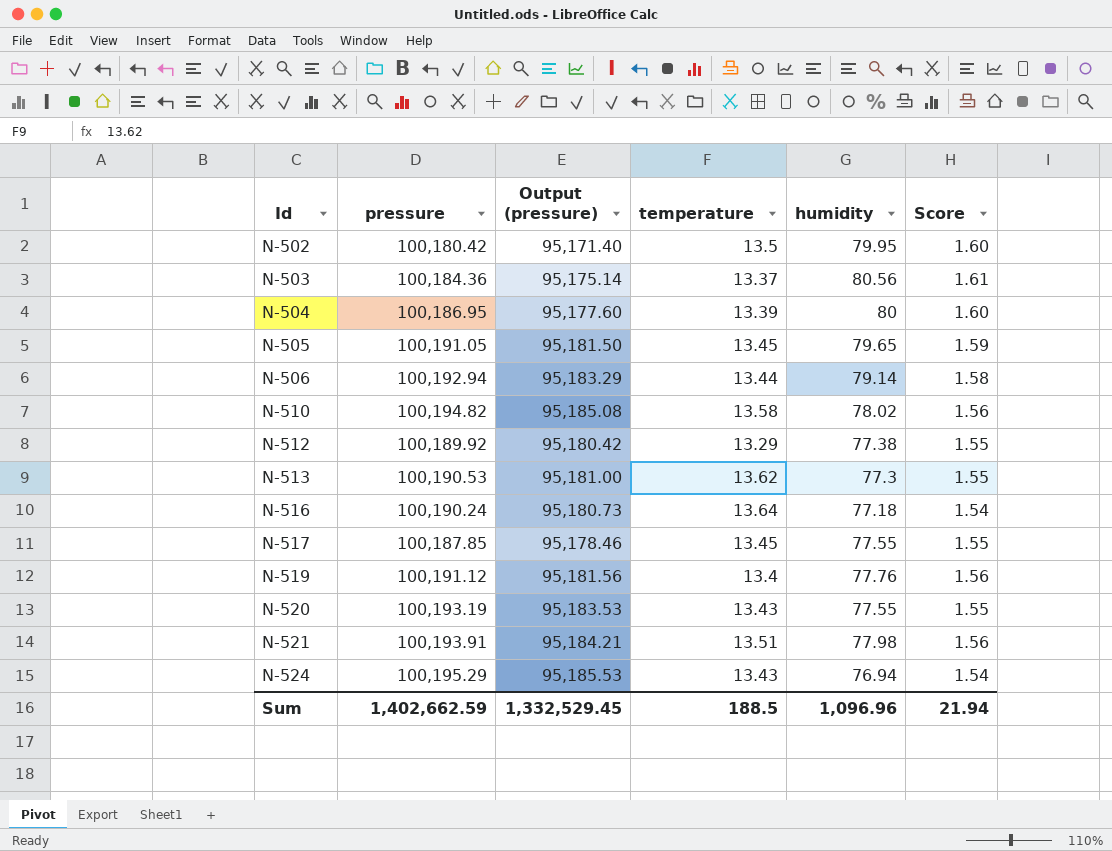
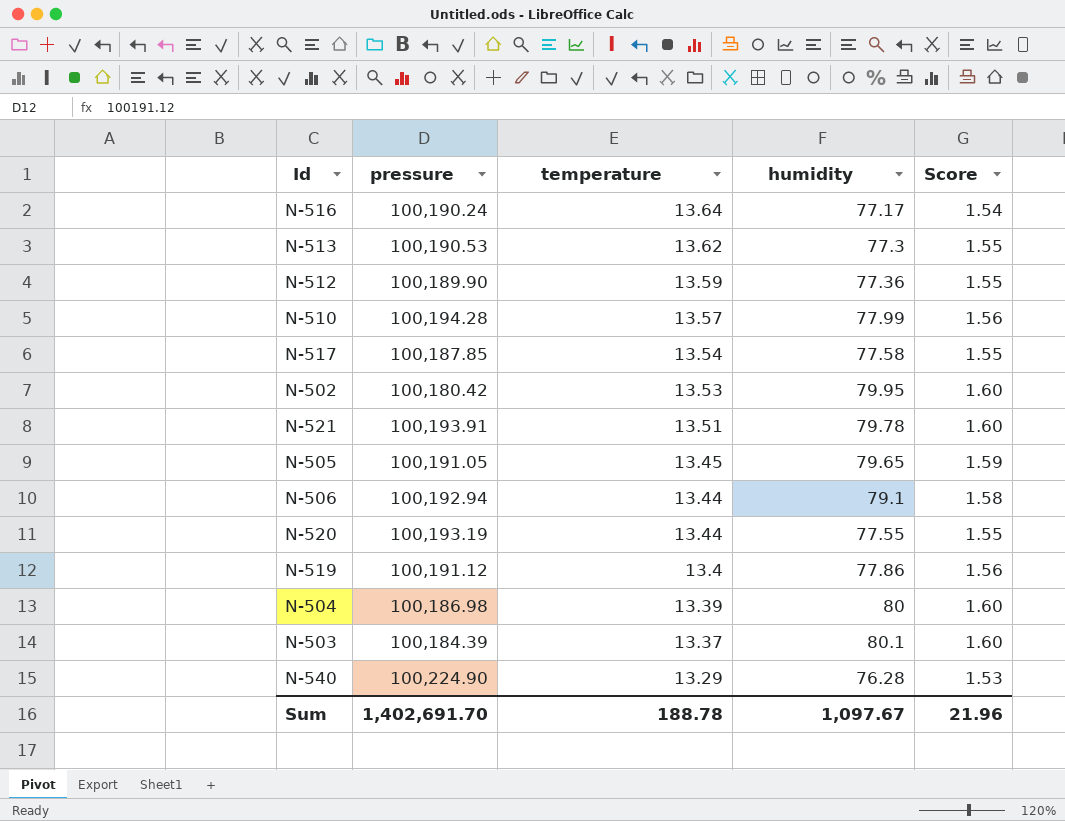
row order: Id ascending -> temperature descending
column Output (pressure) | formula: [pressure] * 0.95 -> none
row N-524: 100,195.29 | 95,185.53 | 13.43 | 76.94 | 1.54 -> none
N-516 | humidity: 77.18 -> 77.17
N-512 | pressure: 100,189.92 -> 100,189.90
N-512 | temperature: 13.29 -> 13.59
N-512 | humidity: 77.38 -> 77.36
N-510 | pressure: 100,194.82 -> 100,194.28
N-510 | temperature: 13.58 -> 13.57
N-510 | humidity: 78.02 -> 77.99
N-517 | temperature: 13.45 -> 13.54
N-517 | humidity: 77.55 -> 77.58
N-502 | temperature: 13.5 -> 13.53
N-521 | humidity: 77.98 -> 79.78
N-521 | Score: 1.56 -> 1.60
N-506 | humidity: 79.14 -> 79.1
N-520 | temperature: 13.43 -> 13.44
N-519 | humidity: 77.76 -> 77.86
N-504 | pressure: 100,186.95 -> 100,186.98
N-503 | pressure: 100,184.36 -> 100,184.39
N-503 | humidity: 80.56 -> 80.1
N-503 | Score: 1.61 -> 1.60
row N-540: none -> 100,224.90 | 13.29 | 76.28 | 1.53
Sum | pressure: 1,402,662.59 -> 1,402,691.70
Sum | temperature: 188.5 -> 188.78
Sum | humidity: 1,096.96 -> 1,097.67
Sum | Score: 21.94 -> 21.96

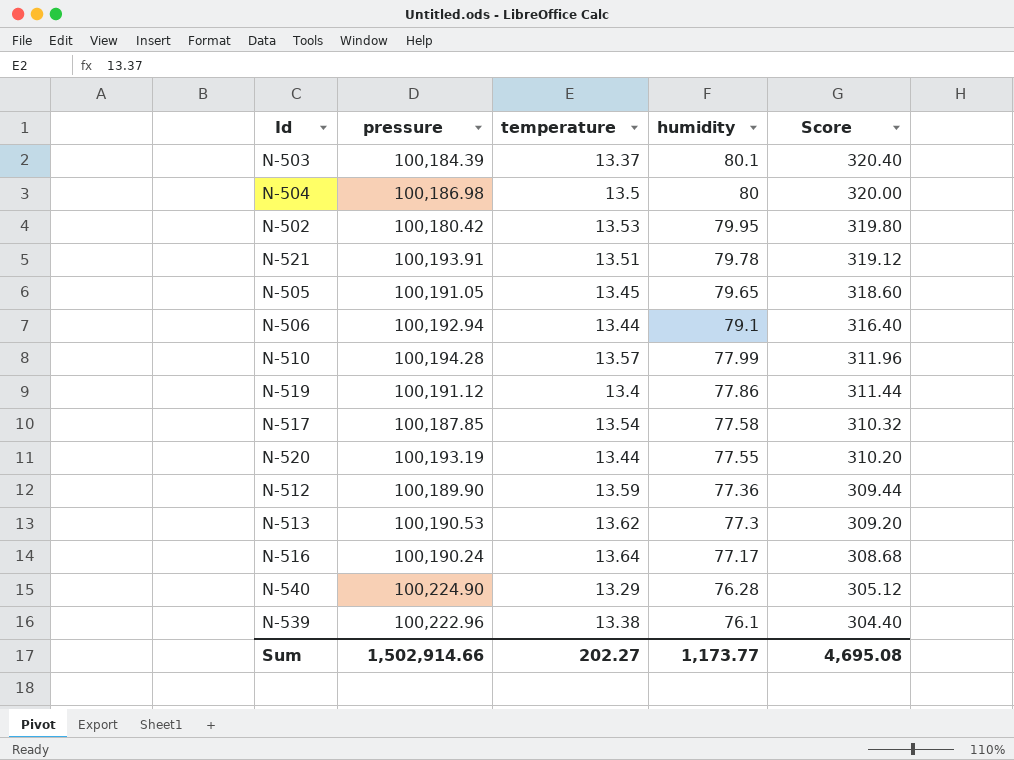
row order: temperature descending -> humidity descending
column Score | formula: [humidity] * 0.02 -> [humidity] * 4
N-504 | temperature: 13.39 -> 13.5
row N-539: none -> 100,222.96 | 13.38 | 76.1 | 304.40
Sum | pressure: 1,402,691.70 -> 1,502,914.66
Sum | temperature: 188.78 -> 202.27
Sum | humidity: 1,097.67 -> 1,173.77
Sum | Score: 21.96 -> 4,695.08

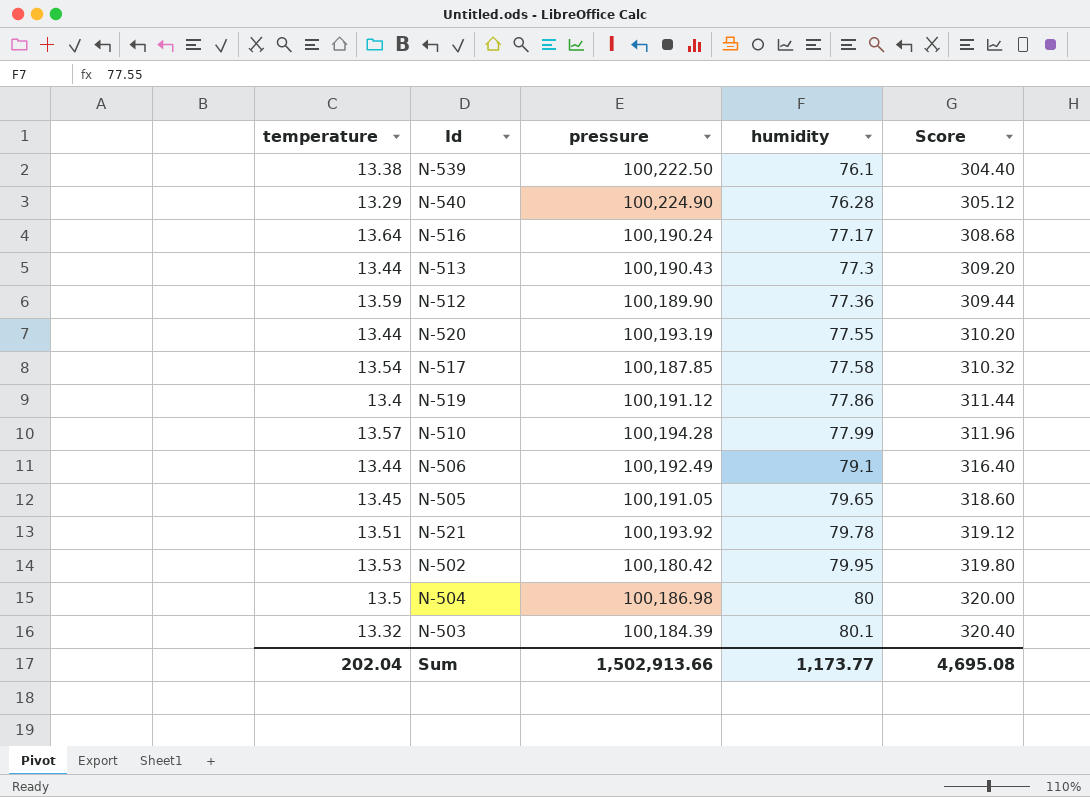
row order: humidity descending -> humidity ascending
column temperature | position: 3 -> 1
N-539 | pressure: 100,222.96 -> 100,222.50
N-513 | temperature: 13.62 -> 13.44
N-513 | pressure: 100,190.53 -> 100,190.43
N-506 | pressure: 100,192.94 -> 100,192.49
N-521 | pressure: 100,193.91 -> 100,193.92
N-503 | temperature: 13.37 -> 13.32
Sum | temperature: 202.27 -> 202.04
Sum | pressure: 1,502,914.66 -> 1,502,913.66

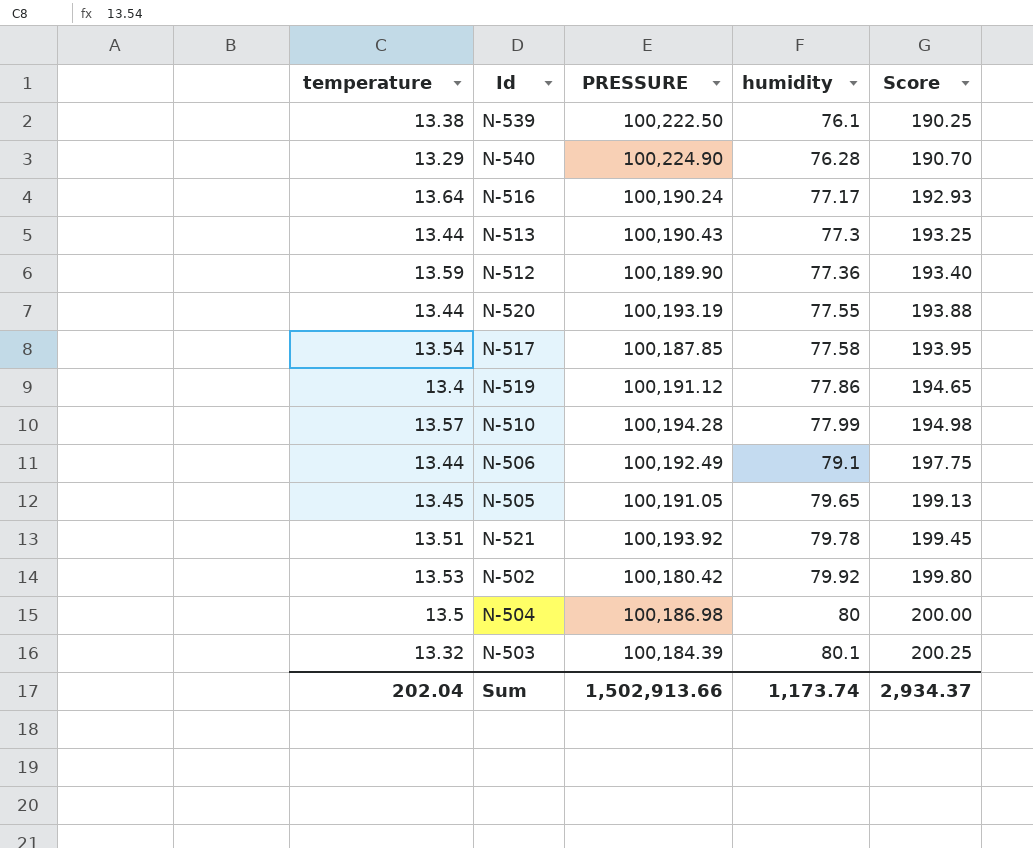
column name: pressure -> PRESSURE
column Score | formula: [humidity] * 4 -> [humidity] * 2.5
N-502 | humidity: 79.95 -> 79.92
Sum | humidity: 1,173.77 -> 1,173.74
Sum | Score: 4,695.08 -> 2,934.37

